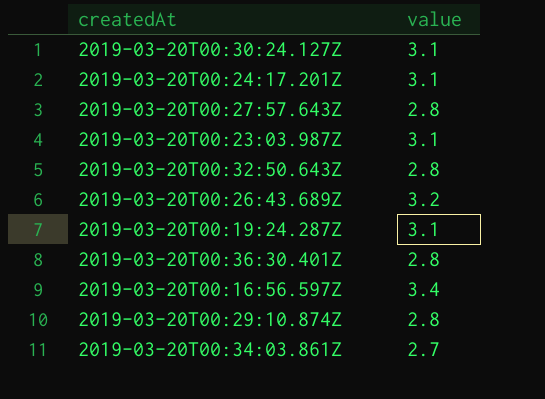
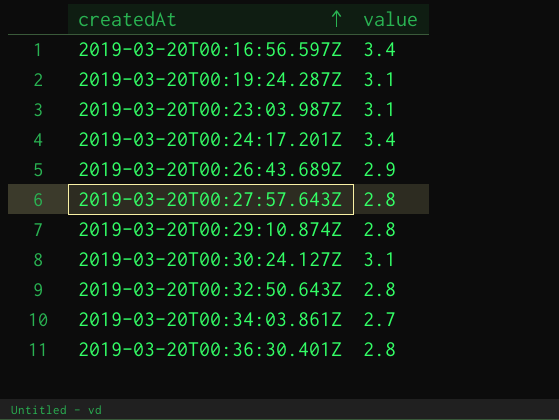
row order: none -> createdAt ascending
2019-03-20T00:24:17.201Z | value: 3.1 -> 3.4
2019-03-20T00:26:43.689Z | value: 3.2 -> 2.9

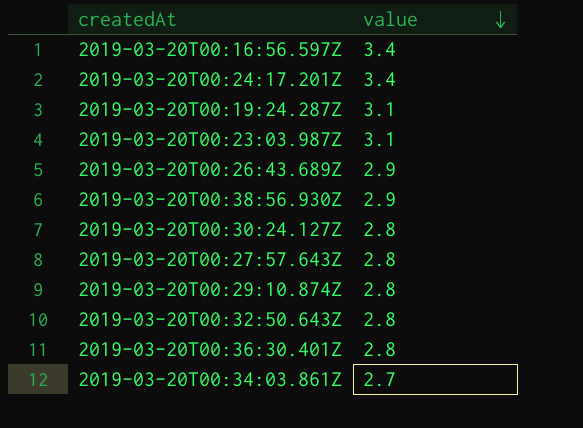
row order: createdAt ascending -> value descending
row 2019-03-20T00:38:56.930Z: none -> 2.9
2019-03-20T00:30:24.127Z | value: 3.1 -> 2.8

